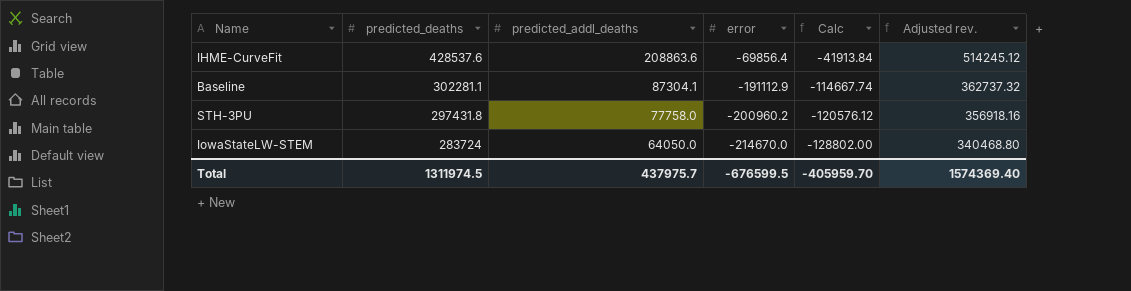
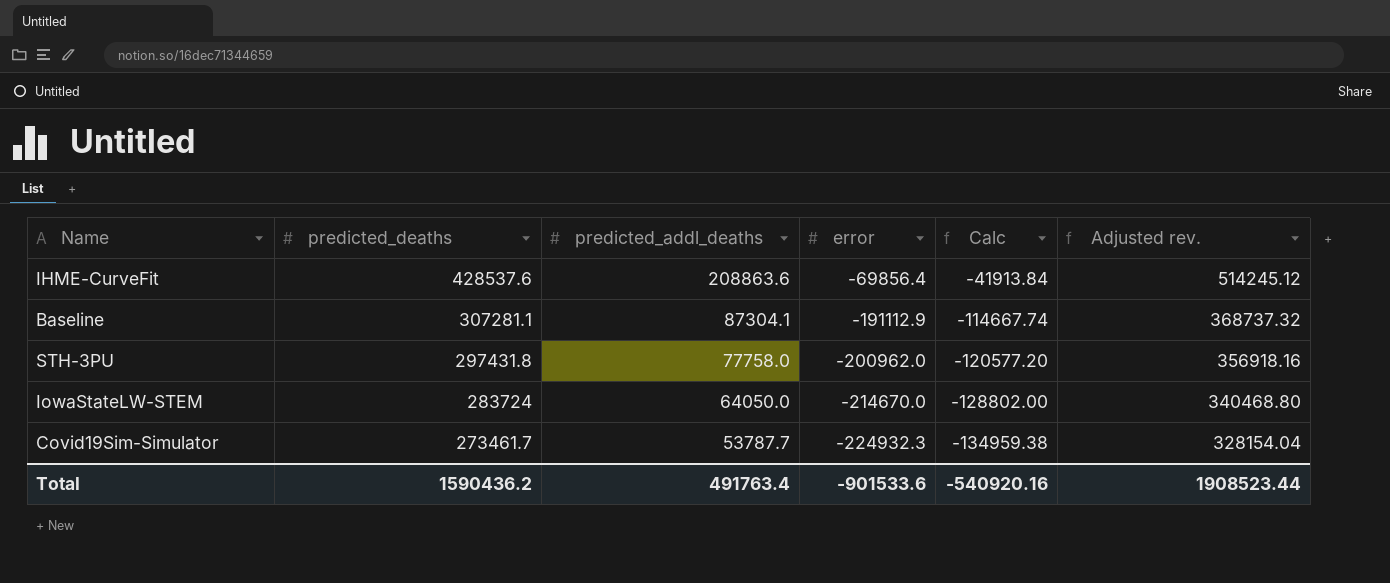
Baseline | predicted_deaths: 302281.1 -> 307281.1
Baseline | Adjusted rev.: 362737.32 -> 368737.32
STH-3PU | error: -200960.2 -> -200962.0
STH-3PU | Calc: -120576.12 -> -120577.20
row Covid19Sim-Simulator: none -> 273461.7 | 53787.7 | -224932.3 | -134959.38 | 328154.04
Total | predicted_deaths: 1311974.5 -> 1590436.2
Total | predicted_addl_deaths: 437975.7 -> 491763.4
Total | error: -676599.5 -> -901533.6
Total | Calc: -405959.70 -> -540920.16
Total | Adjusted rev.: 1574369.40 -> 1908523.44

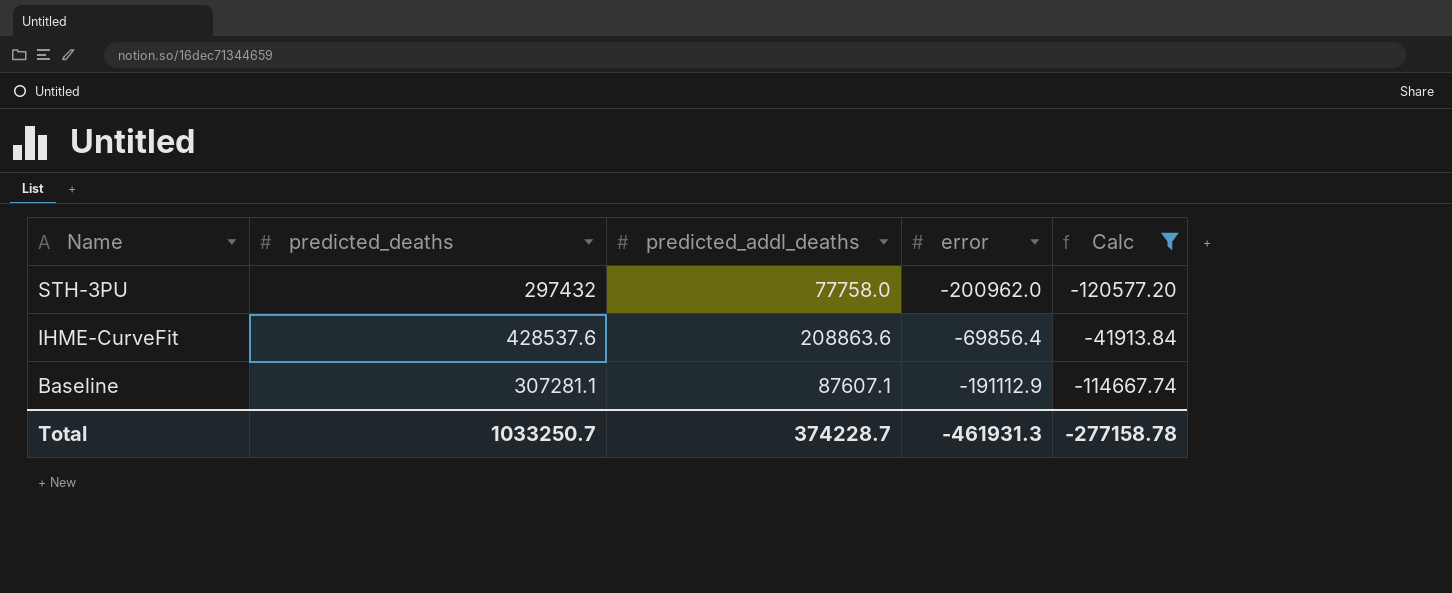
filter: none -> Calc >= -120577.20
row order: predicted_deaths descending -> Name descending
column Adjusted rev. | formula: [predicted_deaths] * 1.2 -> none
STH-3PU | predicted_deaths: 297431.8 -> 297432
Baseline | predicted_addl_deaths: 87304.1 -> 87607.1
Total | predicted_deaths: 1590436.2 -> 1033250.7
Total | predicted_addl_deaths: 491763.4 -> 374228.7
Total | error: -901533.6 -> -461931.3
Total | Calc: -540920.16 -> -277158.78

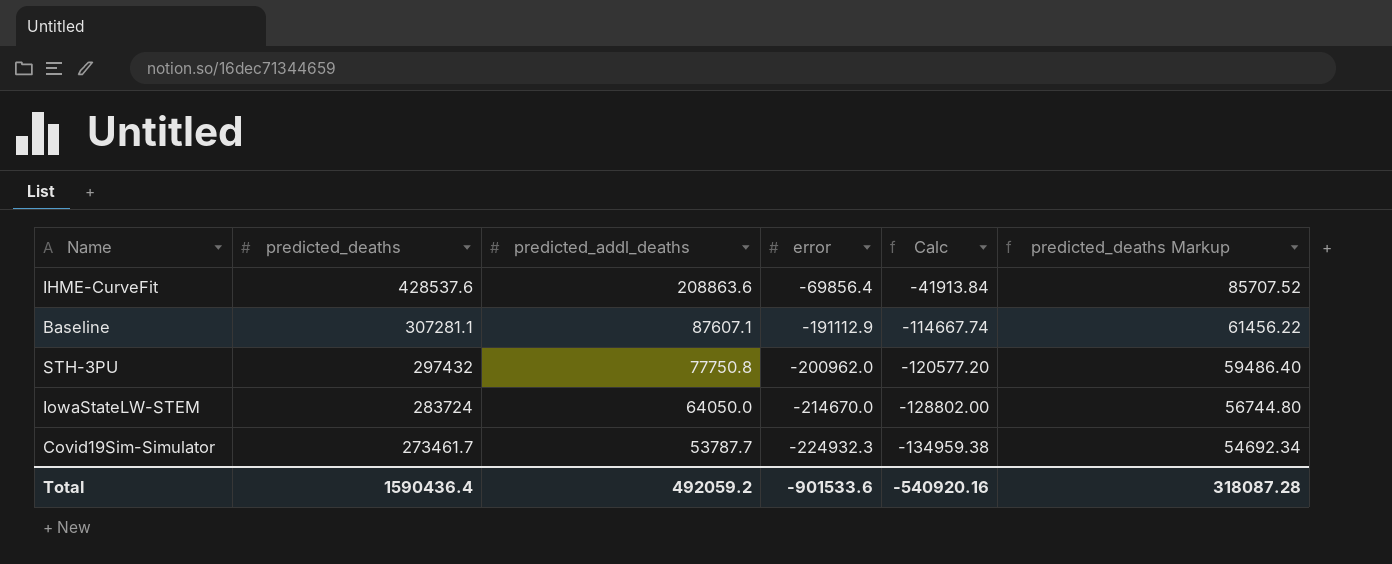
filter: Calc >= -120577.20 -> none
row order: Name descending -> predicted_deaths descending
column predicted_deaths Markup | formula: none -> [predicted_deaths] * 0.2
STH-3PU | predicted_addl_deaths: 77758.0 -> 77750.8
Total | predicted_deaths: 1033250.7 -> 1590436.4
Total | predicted_addl_deaths: 374228.7 -> 492059.2
Total | error: -461931.3 -> -901533.6
Total | Calc: -277158.78 -> -540920.16

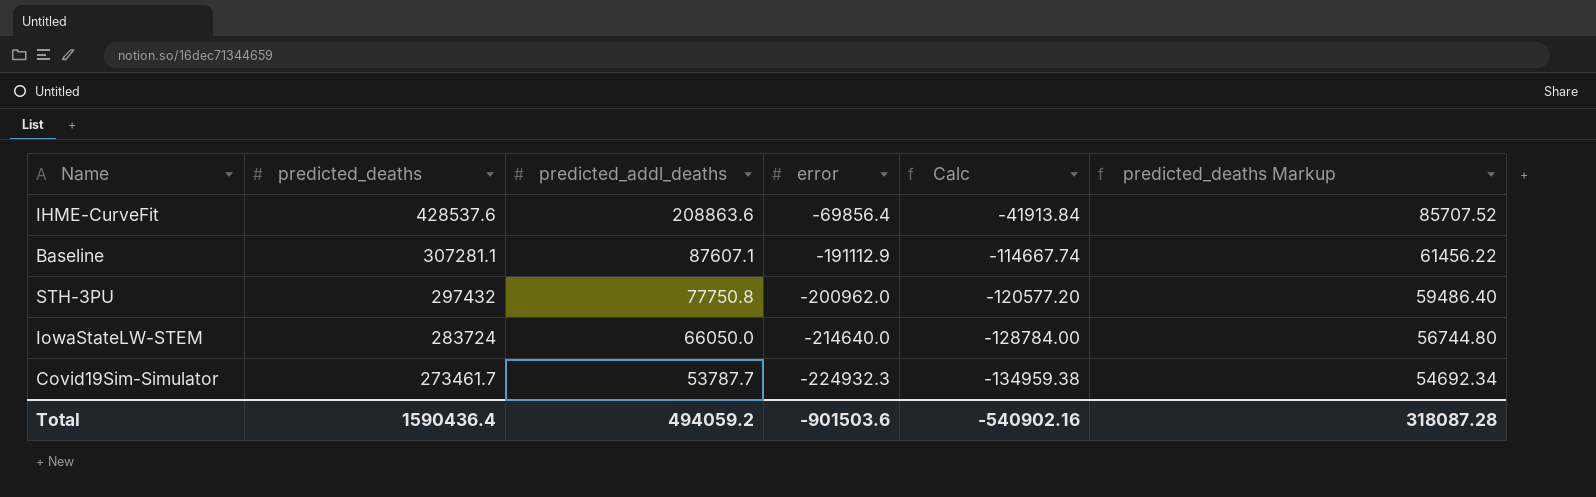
IowaStateLW-STEM | predicted_addl_deaths: 64050.0 -> 66050.0
IowaStateLW-STEM | error: -214670.0 -> -214640.0
IowaStateLW-STEM | Calc: -128802.00 -> -128784.00
Total | predicted_addl_deaths: 492059.2 -> 494059.2
Total | error: -901533.6 -> -901503.6
Total | Calc: -540920.16 -> -540902.16

